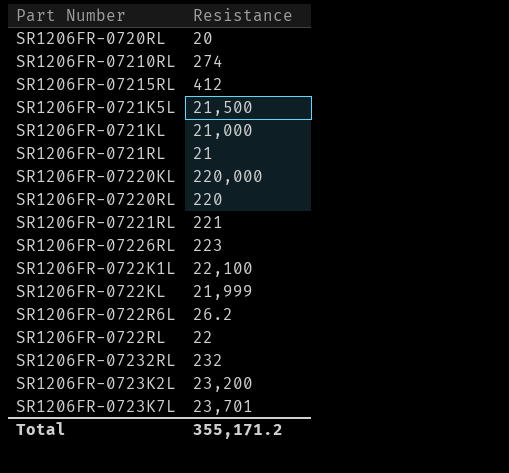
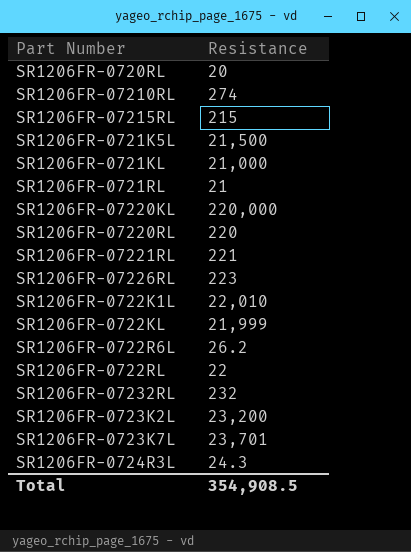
SR1206FR-07215RL | Resistance: 412 -> 215
SR1206FR-0722K1L | Resistance: 22,100 -> 22,010
row SR1206FR-0724R3L: none -> 24.3
Total | Resistance: 355,171.2 -> 354,908.5

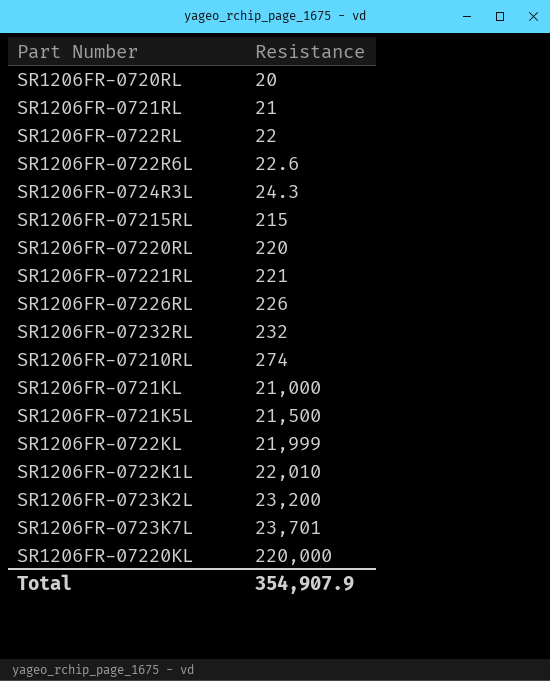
row order: none -> Resistance ascending
SR1206FR-0722R6L | Resistance: 26.2 -> 22.6
SR1206FR-07226RL | Resistance: 223 -> 226
Total | Resistance: 354,908.5 -> 354,907.9

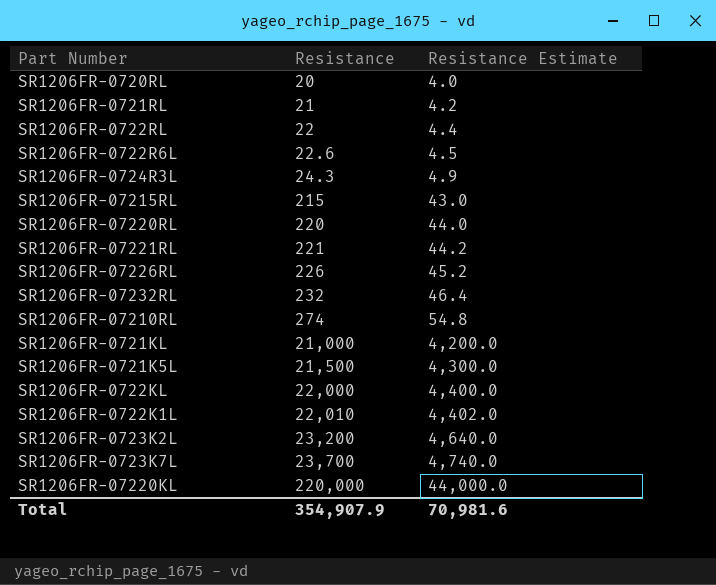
column Resistance Estimate | formula: none -> [Resistance] * 0.2
SR1206FR-0722KL | Resistance: 21,999 -> 22,000
SR1206FR-0723K7L | Resistance: 23,701 -> 23,700

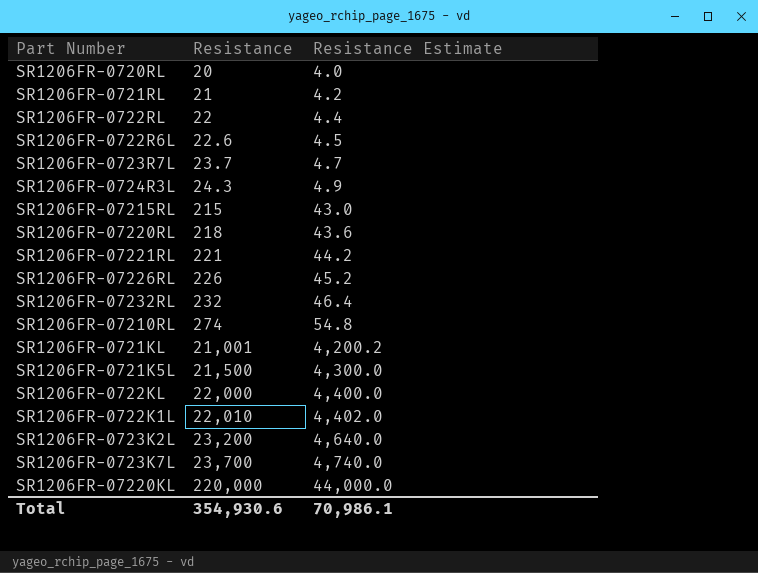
row SR1206FR-0723R7L: none -> 23.7 | 4.7
SR1206FR-07220RL | Resistance: 220 -> 218
SR1206FR-07220RL | Resistance Estimate: 44.0 -> 43.6
SR1206FR-0721KL | Resistance: 21,000 -> 21,001
SR1206FR-0721KL | Resistance Estimate: 4,200.0 -> 4,200.2
Total | Resistance: 354,907.9 -> 354,930.6
Total | Resistance Estimate: 70,981.6 -> 70,986.1

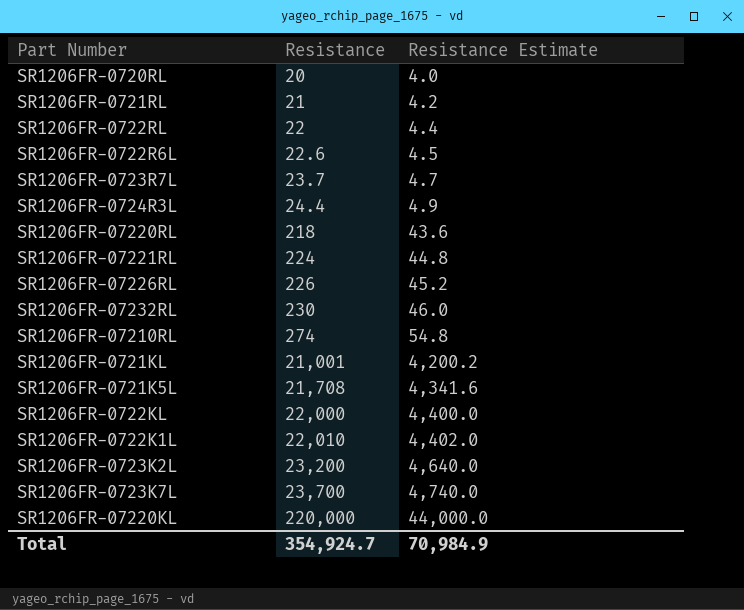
row SR1206FR-07215RL: 215 | 43.0 -> none
SR1206FR-0724R3L | Resistance: 24.3 -> 24.4
SR1206FR-07221RL | Resistance: 221 -> 224
SR1206FR-07221RL | Resistance Estimate: 44.2 -> 44.8
SR1206FR-07232RL | Resistance: 232 -> 230
SR1206FR-07232RL | Resistance Estimate: 46.4 -> 46.0
SR1206FR-0721K5L | Resistance: 21,500 -> 21,708
SR1206FR-0721K5L | Resistance Estimate: 4,300.0 -> 4,341.6
Total | Resistance: 354,930.6 -> 354,924.7
Total | Resistance Estimate: 70,986.1 -> 70,984.9

